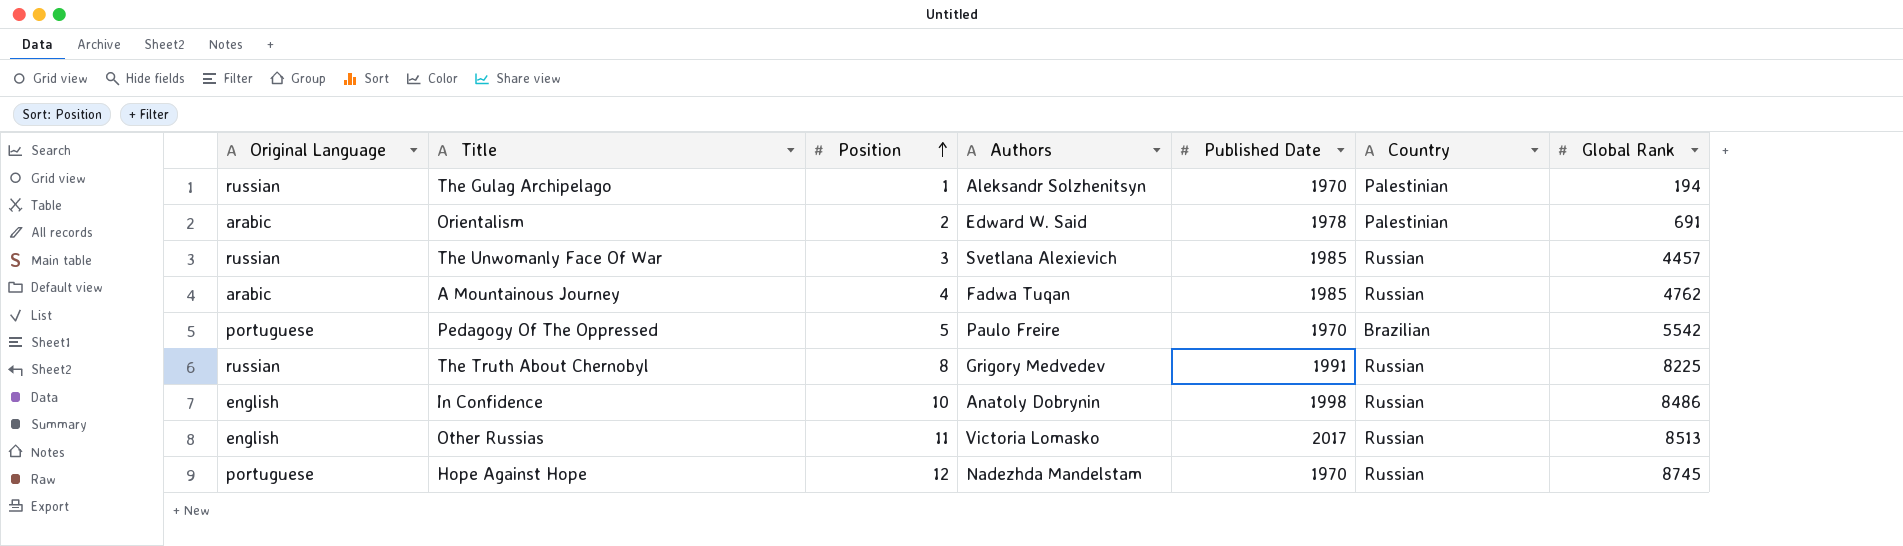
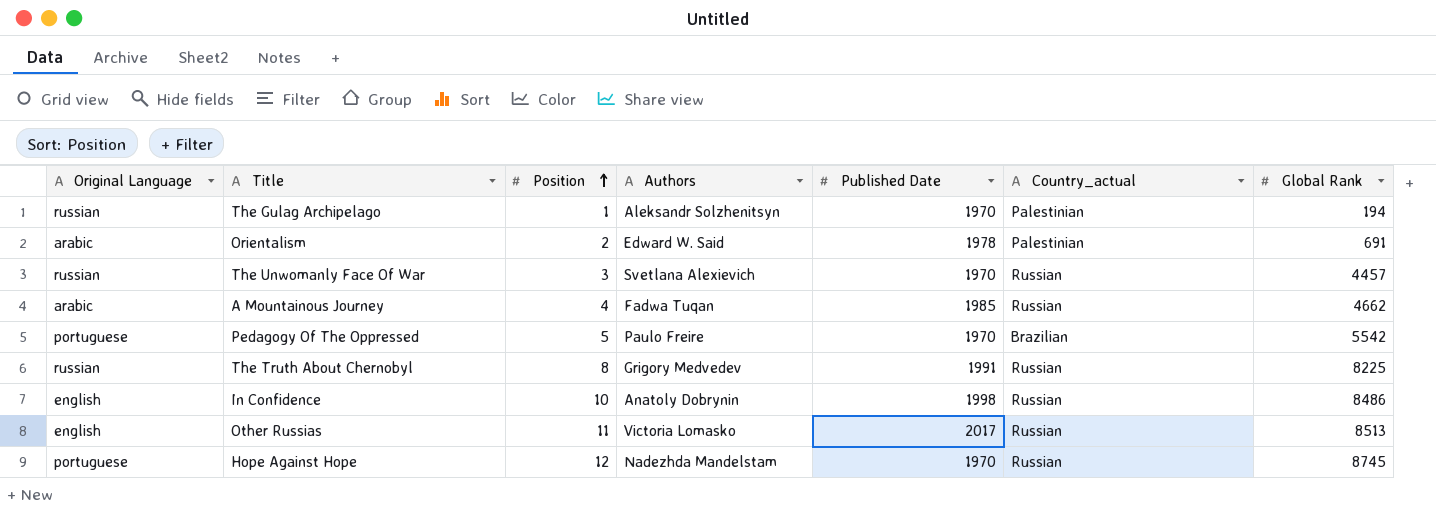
column name: Country -> Country_actual
The Unwomanly Face Of War | Published Date: 1985 -> 1970
A Mountainous Journey | Global Rank: 4762 -> 4662

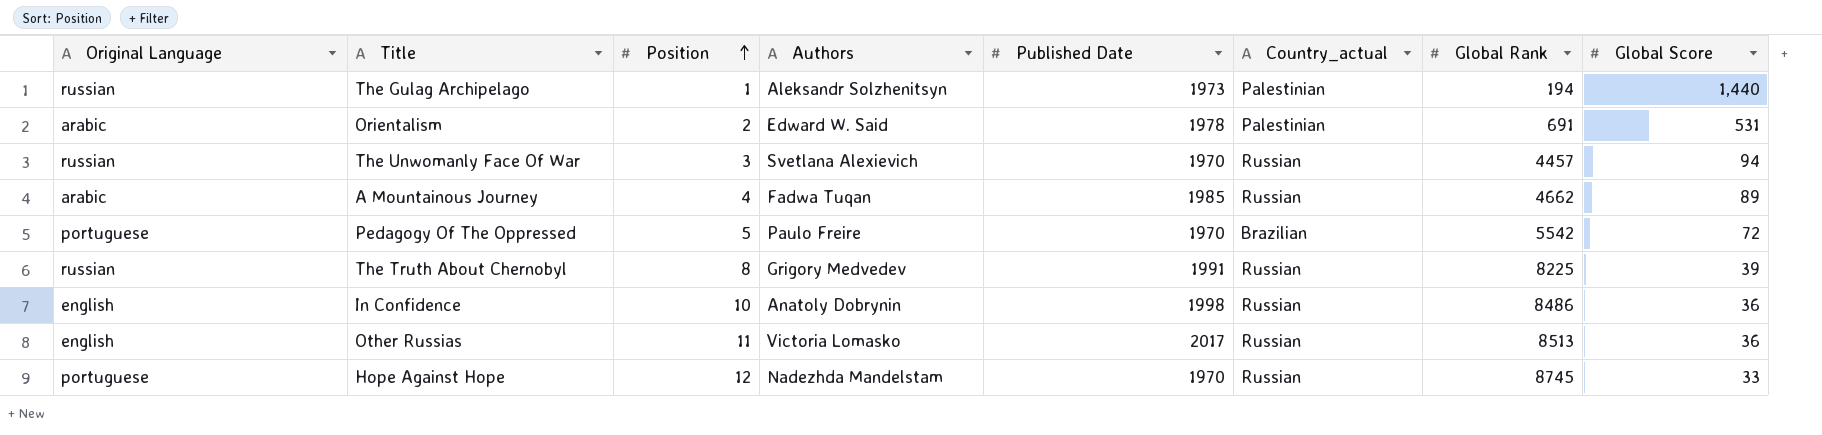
column Global Score | position: none -> 8
The Gulag Archipelago | Published Date: 1970 -> 1973

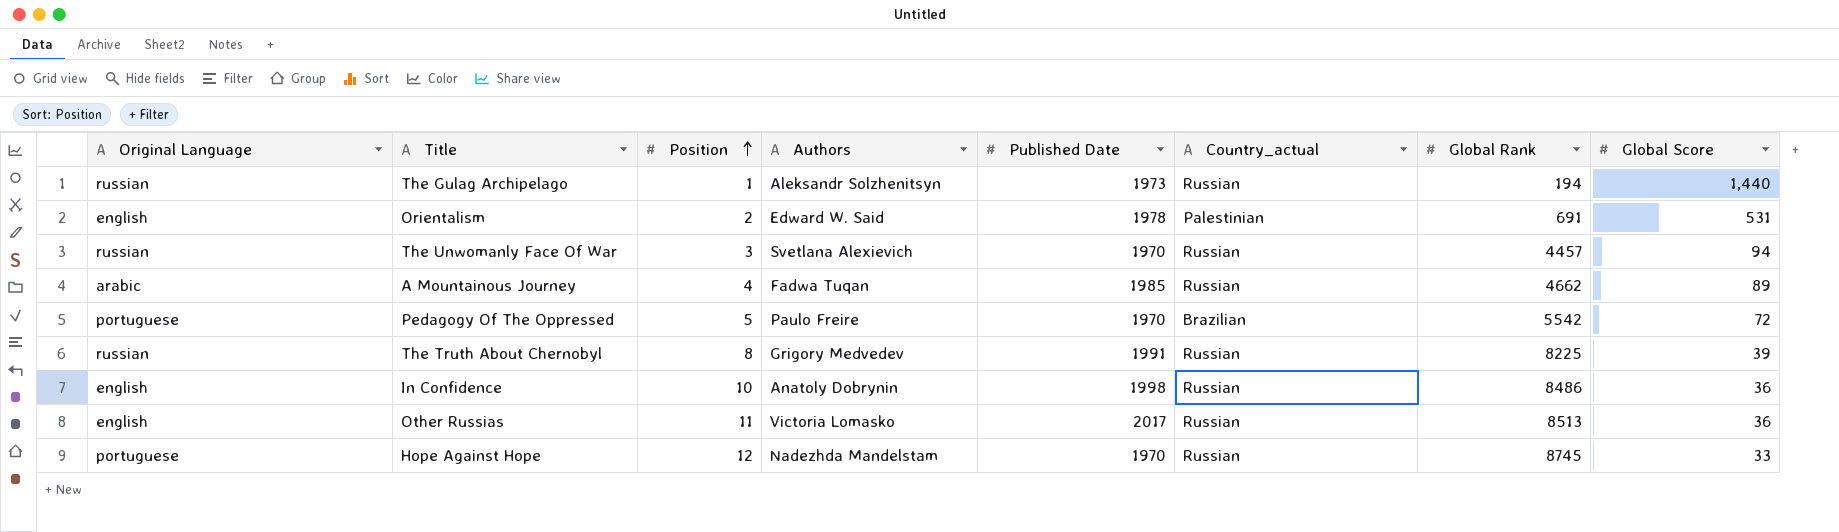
The Gulag Archipelago | Country_actual: Palestinian -> Russian
Orientalism | Original Language: arabic -> english

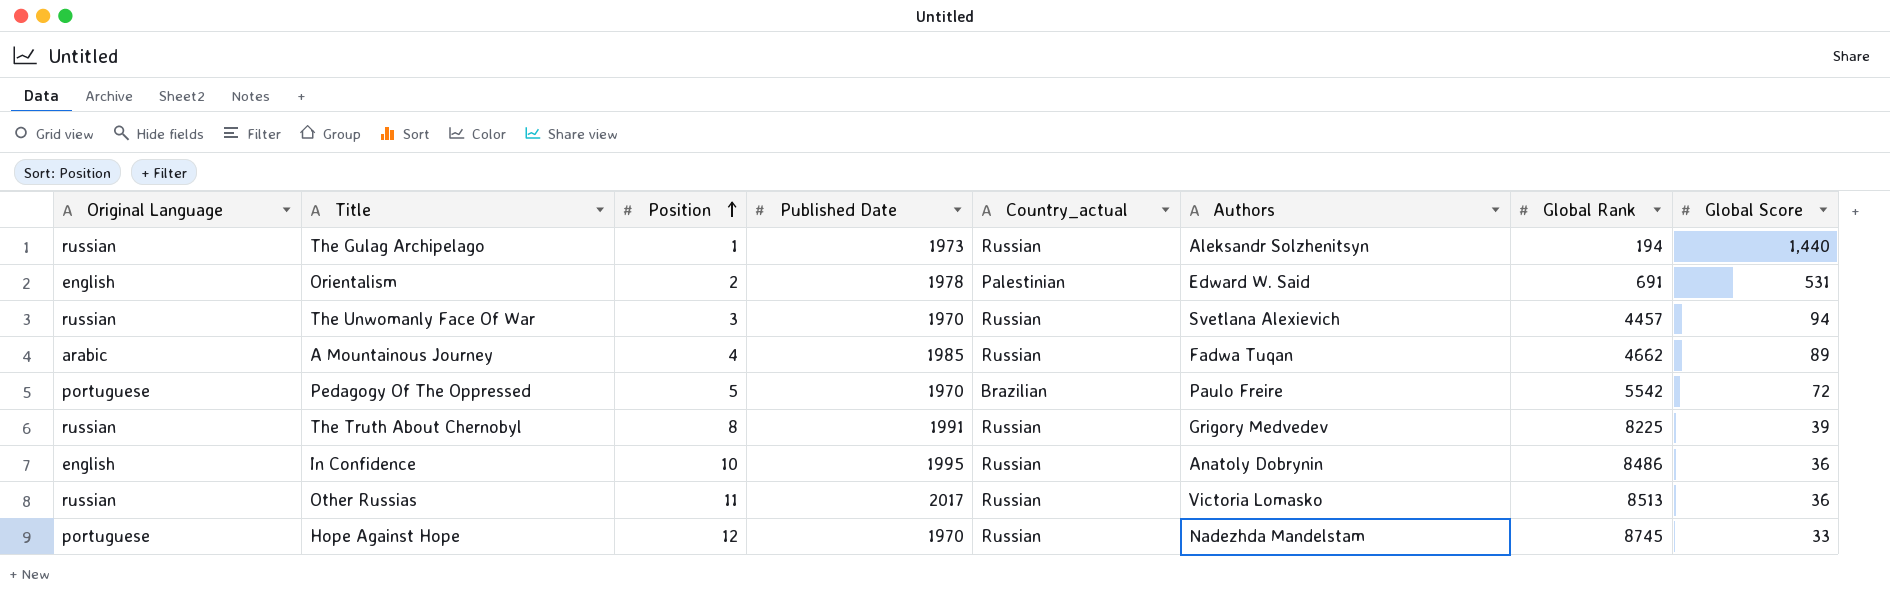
column Authors | position: 4 -> 6
In Confidence | Published Date: 1998 -> 1995
Other Russias | Original Language: english -> russian

